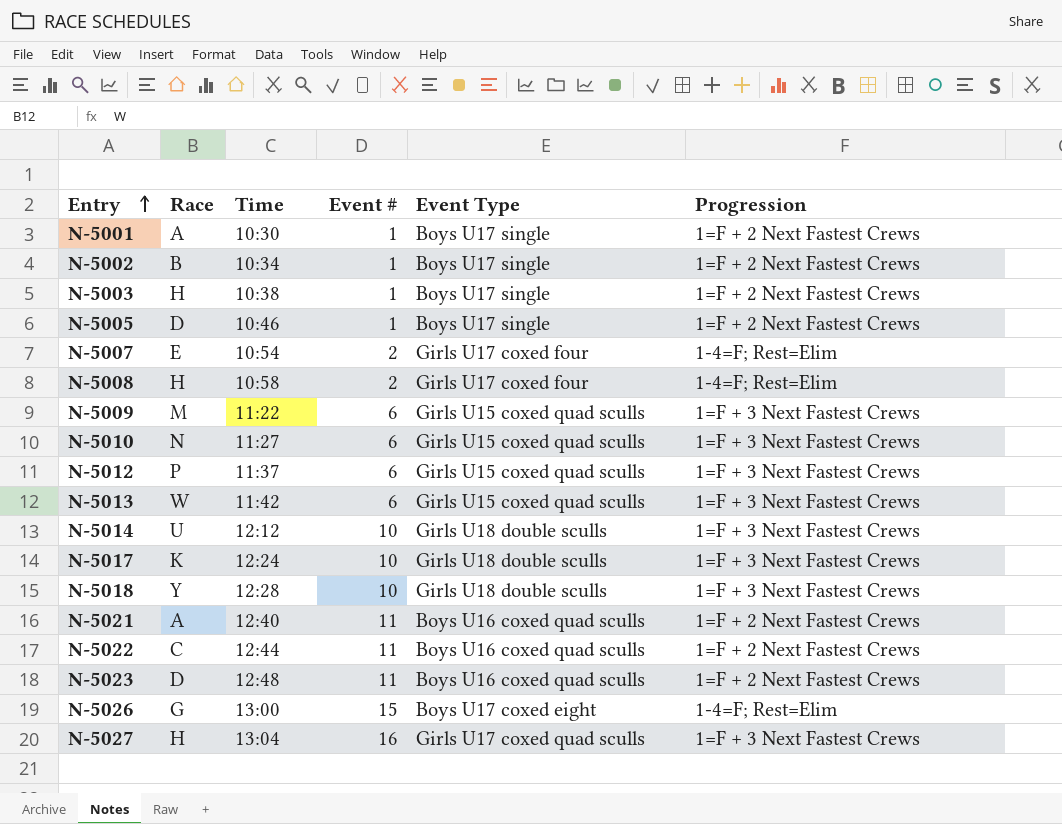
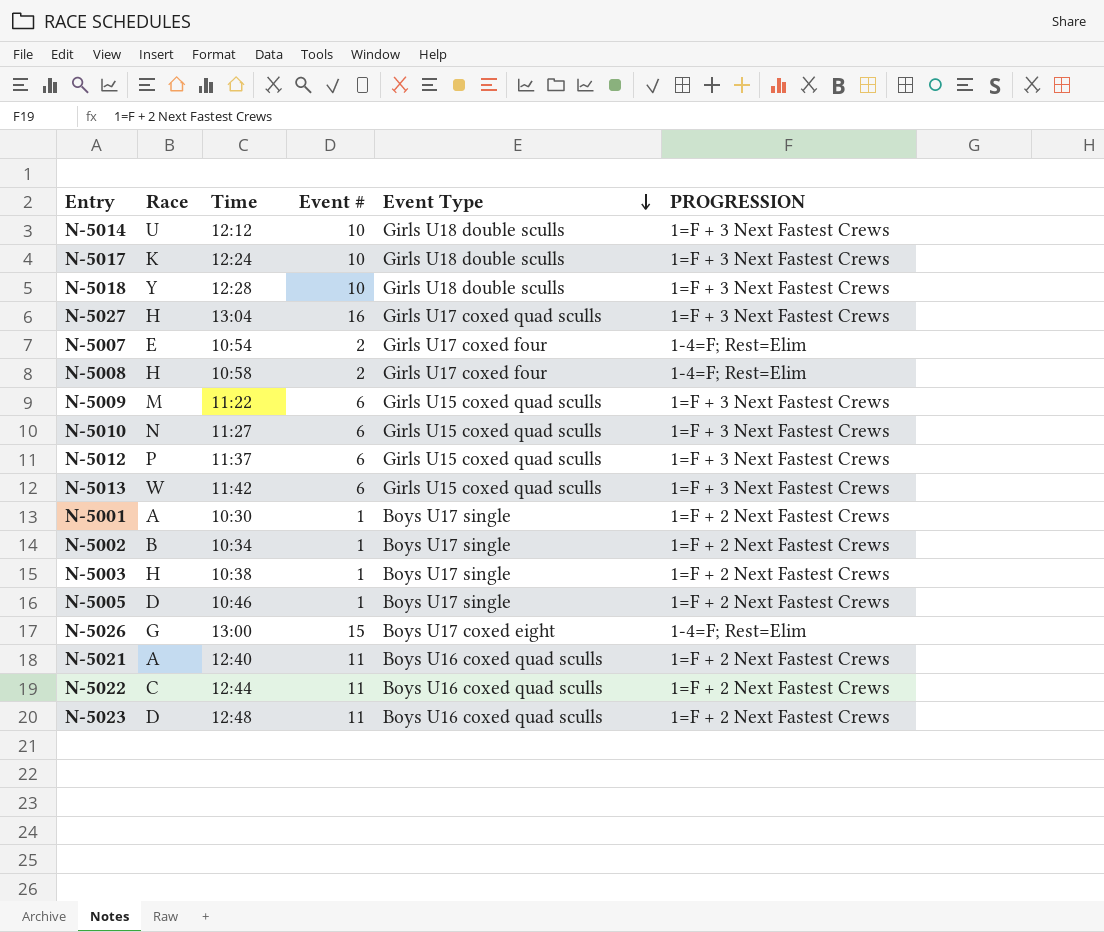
row order: Entry ascending -> Event Type descending
column name: Progression -> PROGRESSION

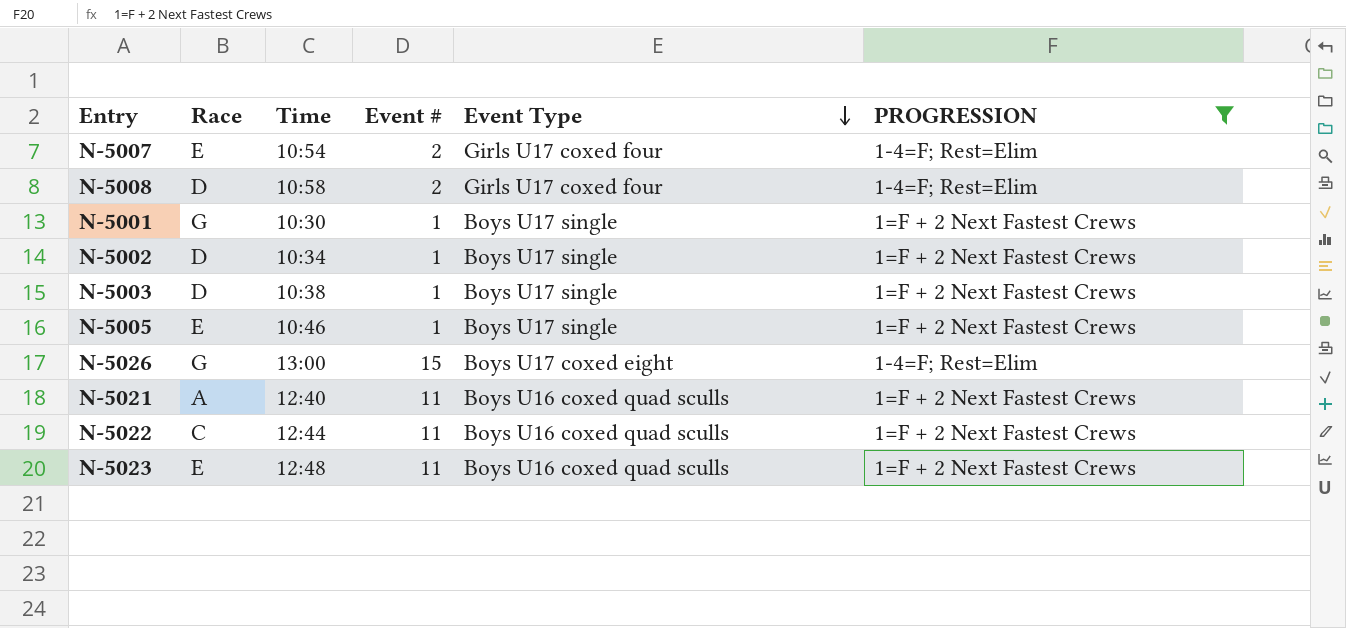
filter: none -> PROGRESSION != 1=F + 3 Next Fastest Crews
N-5008 | Race: H -> D
N-5001 | Race: A -> G
N-5002 | Race: B -> D
N-5003 | Race: H -> D
N-5005 | Race: D -> E
N-5023 | Race: D -> E

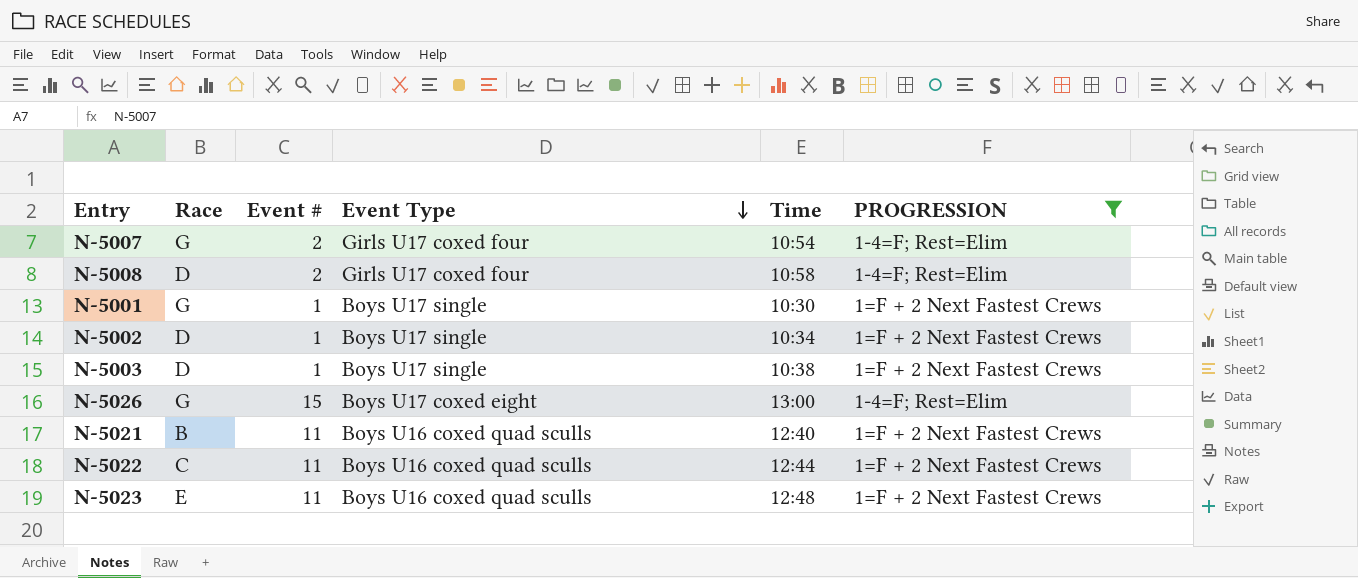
column Time | position: 3 -> 5
row N-5005: E | 10:46 | 1 | Boys U17 single | 1=F + 2 Next Fastest Crews -> none
N-5007 | Race: E -> G
N-5021 | Race: A -> B

